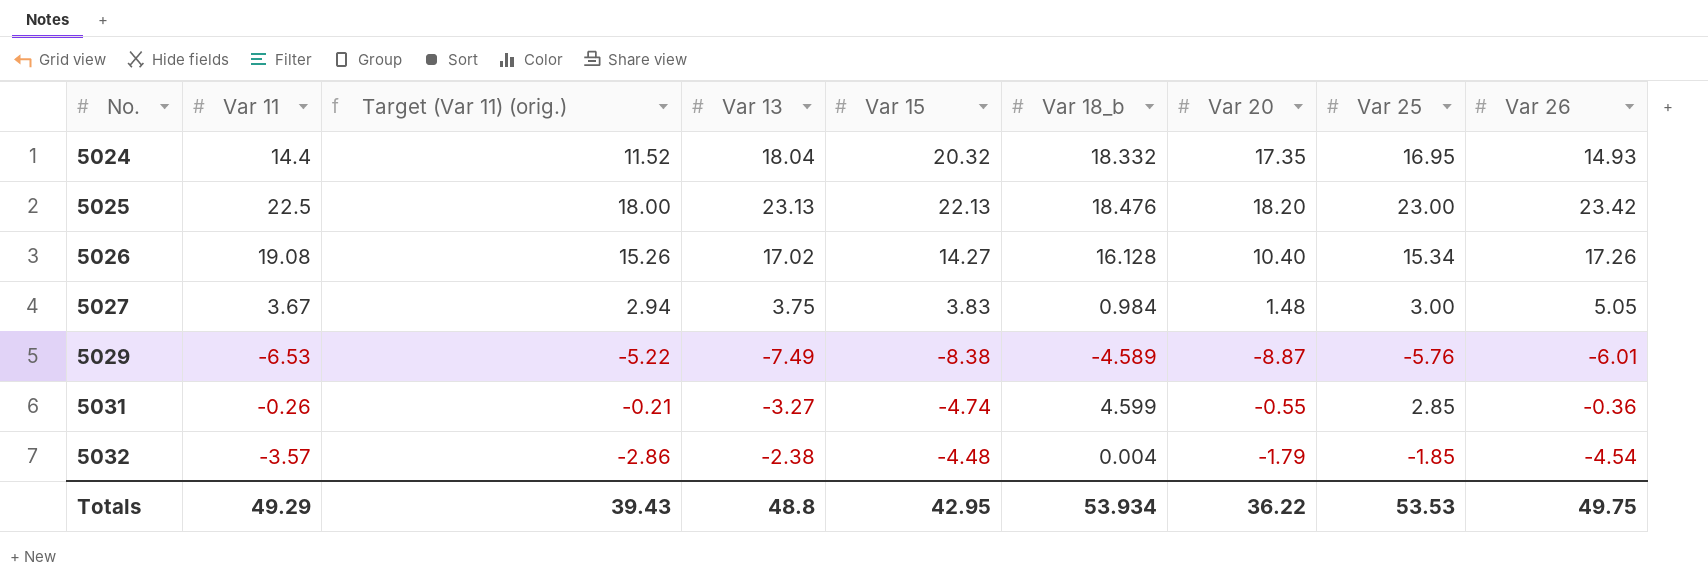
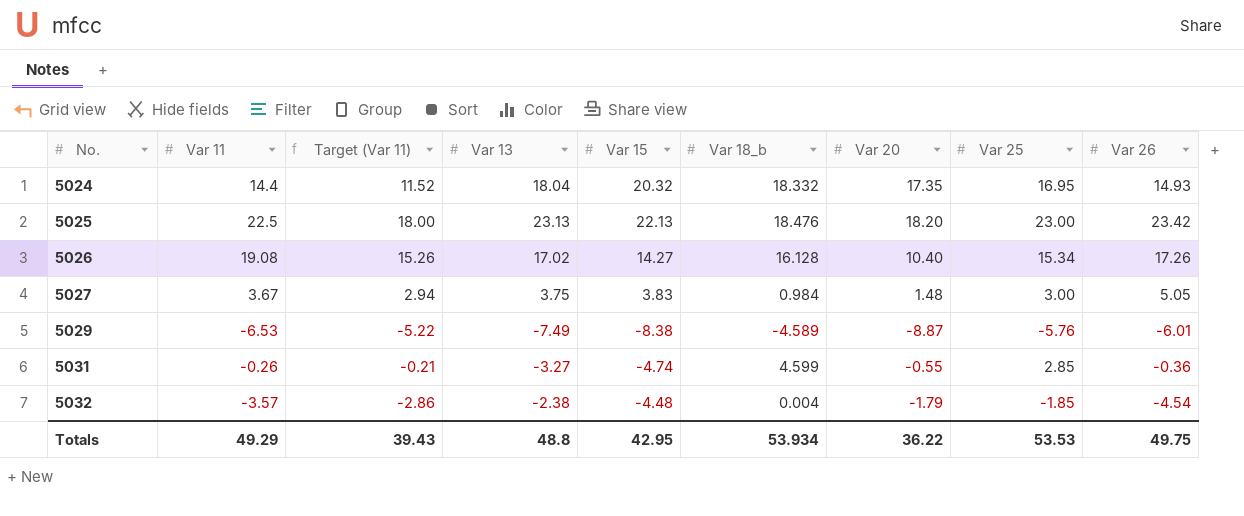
column name: Target (Var 11) (orig.) -> Target (Var 11)

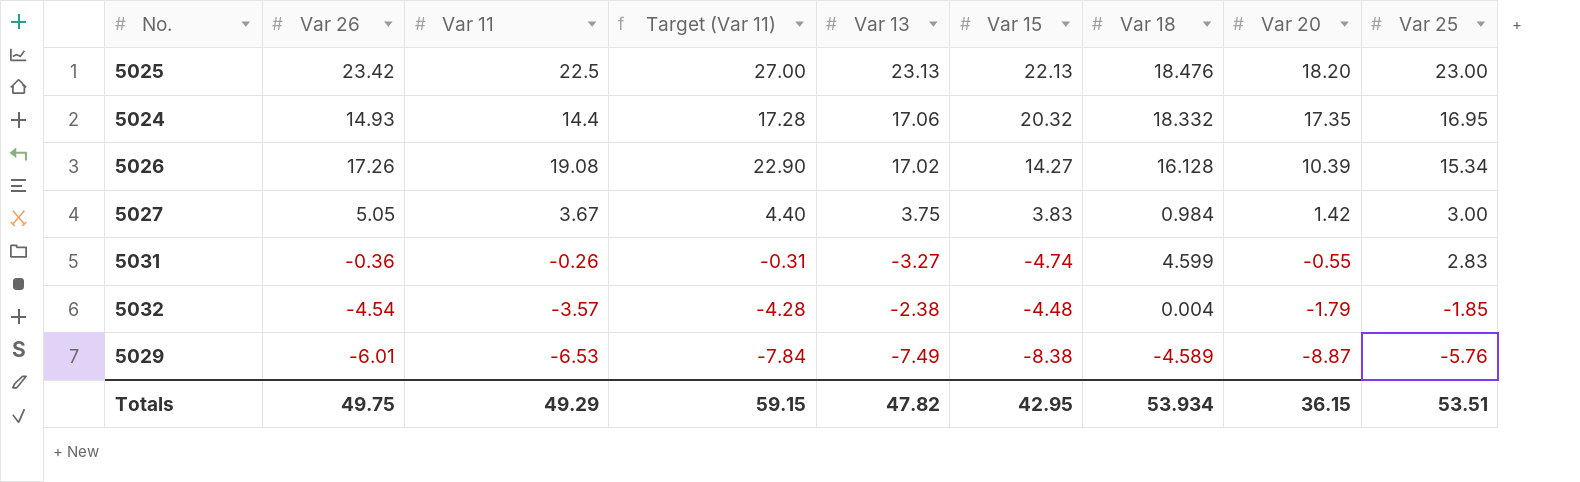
row order: No. ascending -> Var 20 descending
column Var 26 | position: 9 -> 2
column Target (Var 11) | formula: [Var 11] * 0.8 -> [Var 11] * 1.2
column name: Var 18_b -> Var 18
5024 | Var 13: 18.04 -> 17.06
5026 | Var 20: 10.40 -> 10.39
5027 | Var 20: 1.48 -> 1.42
5031 | Var 25: 2.85 -> 2.83
Totals | Target (Var 11): 39.43 -> 59.15
Totals | Var 13: 48.8 -> 47.82
Totals | Var 20: 36.22 -> 36.15
Totals | Var 25: 53.53 -> 53.51

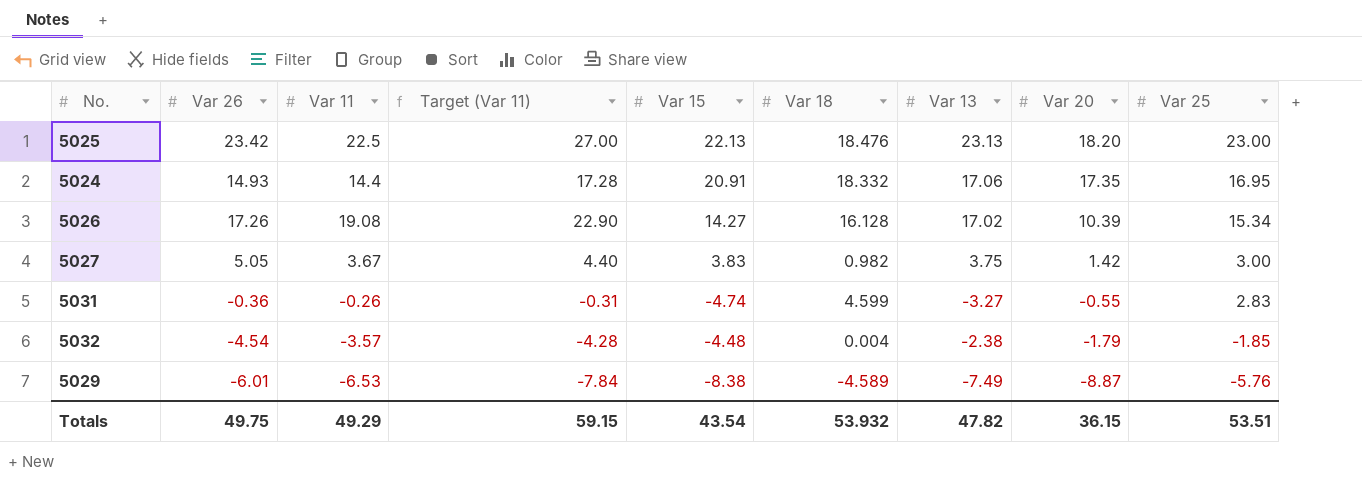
column Var 13 | position: 5 -> 7
5024 | Var 15: 20.32 -> 20.91
5027 | Var 18: 0.984 -> 0.982
Totals | Var 15: 42.95 -> 43.54
Totals | Var 18: 53.934 -> 53.932

